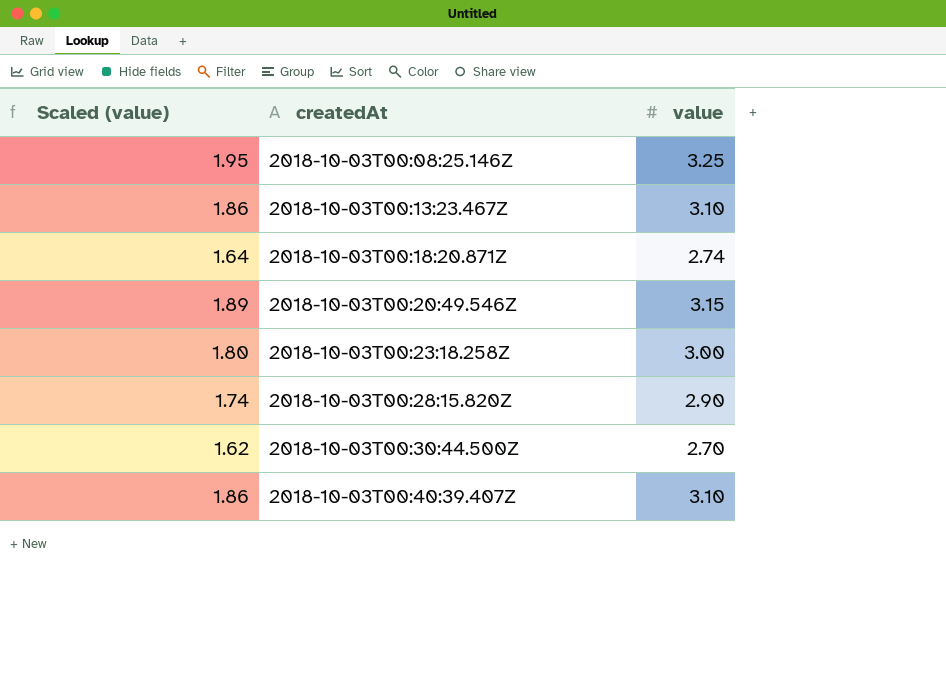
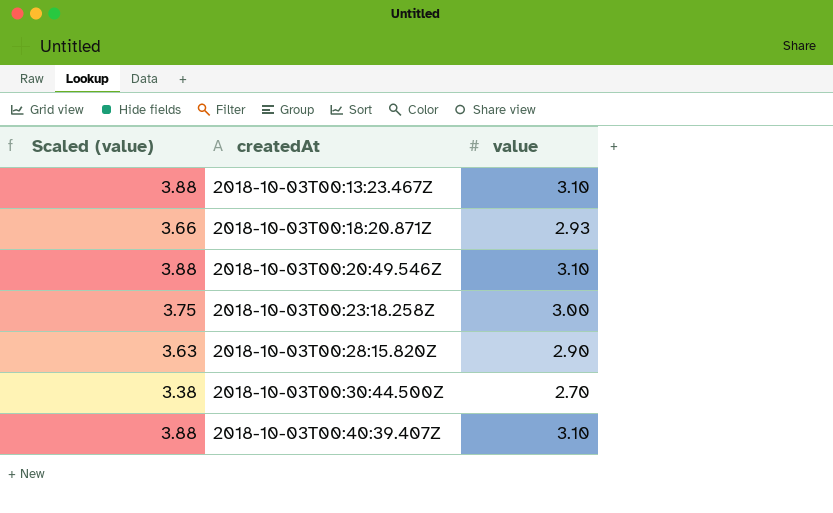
column Scaled (value) | formula: [value] * 0.6 -> [value] * 1.25
row 2018-10-03T00:08:25.146Z: 1.95 | 3.25 -> none
2018-10-03T00:18:20.871Z | value: 2.74 -> 2.93
2018-10-03T00:20:49.546Z | value: 3.15 -> 3.10

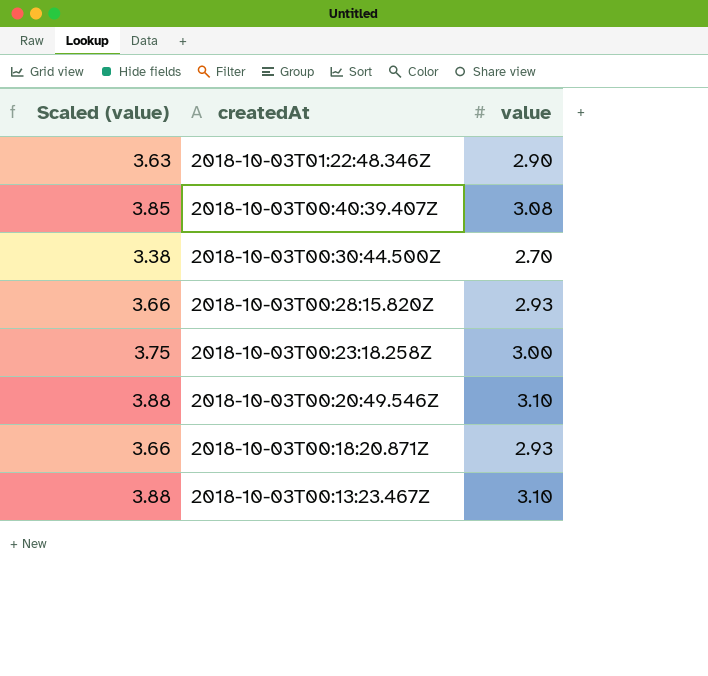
row order: createdAt ascending -> createdAt descending
row 2018-10-03T01:22:48.346Z: none -> 3.63 | 2.90
2018-10-03T00:40:39.407Z | Scaled (value): 3.88 -> 3.85
2018-10-03T00:40:39.407Z | value: 3.10 -> 3.08
2018-10-03T00:28:15.820Z | Scaled (value): 3.63 -> 3.66
2018-10-03T00:28:15.820Z | value: 2.90 -> 2.93

